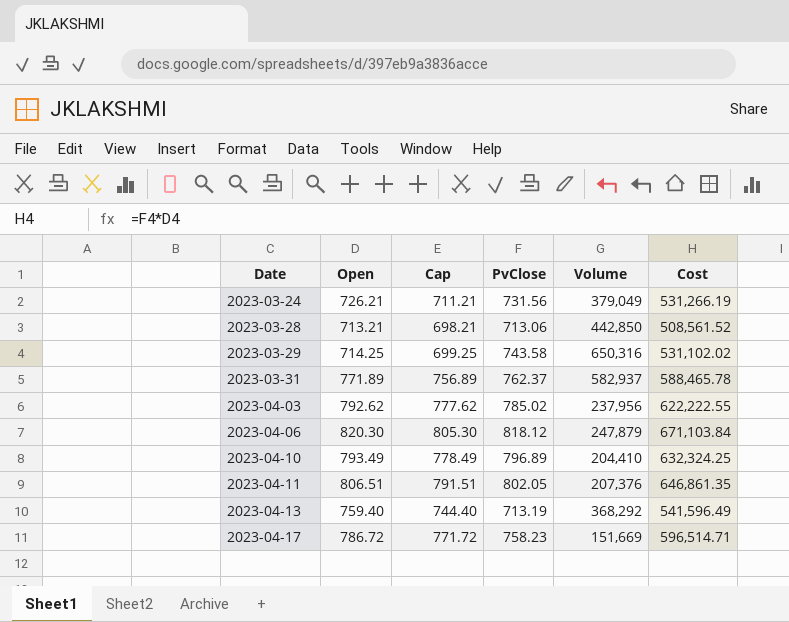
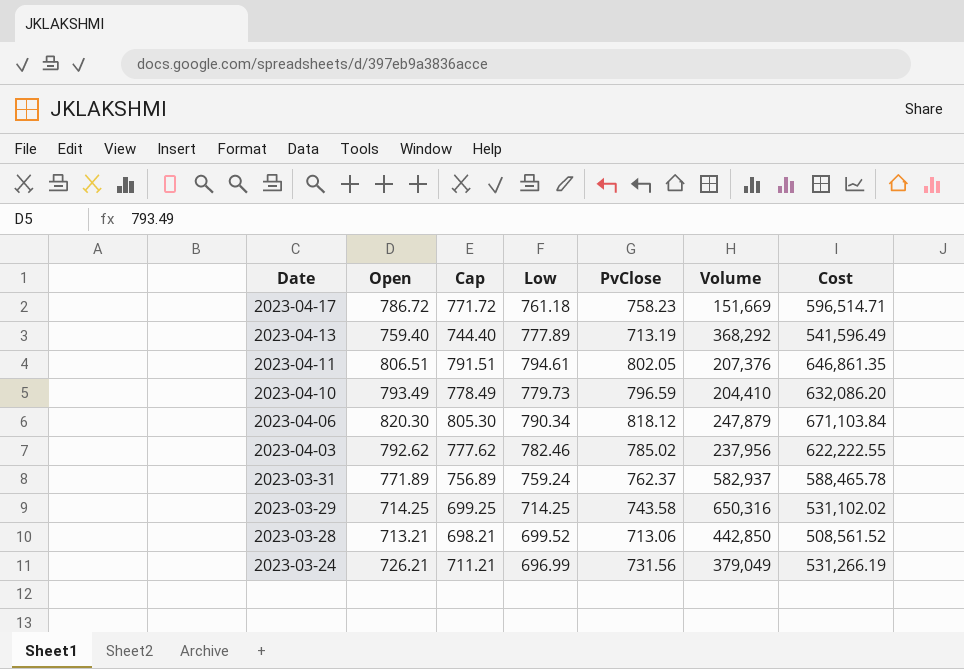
row order: Date ascending -> Date descending
column Low | position: none -> 4
2023-04-10 | PvClose: 796.89 -> 796.59
2023-04-10 | Cost: 632,324.25 -> 632,086.20

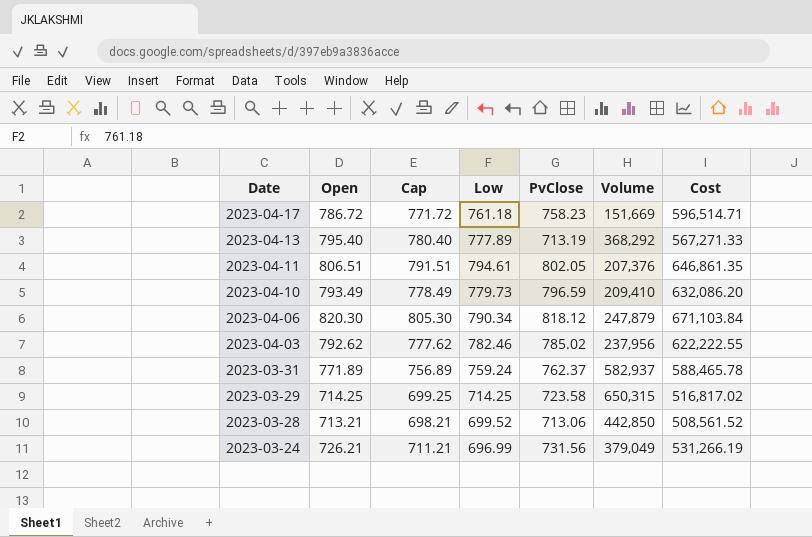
2023-04-13 | Open: 759.40 -> 795.40
2023-04-13 | Cap: 744.40 -> 780.40
2023-04-13 | Cost: 541,596.49 -> 567,271.33
2023-04-10 | Volume: 204,410 -> 209,410
2023-03-29 | PvClose: 743.58 -> 723.58
2023-03-29 | Volume: 650,316 -> 650,315
2023-03-29 | Cost: 531,102.02 -> 516,817.02

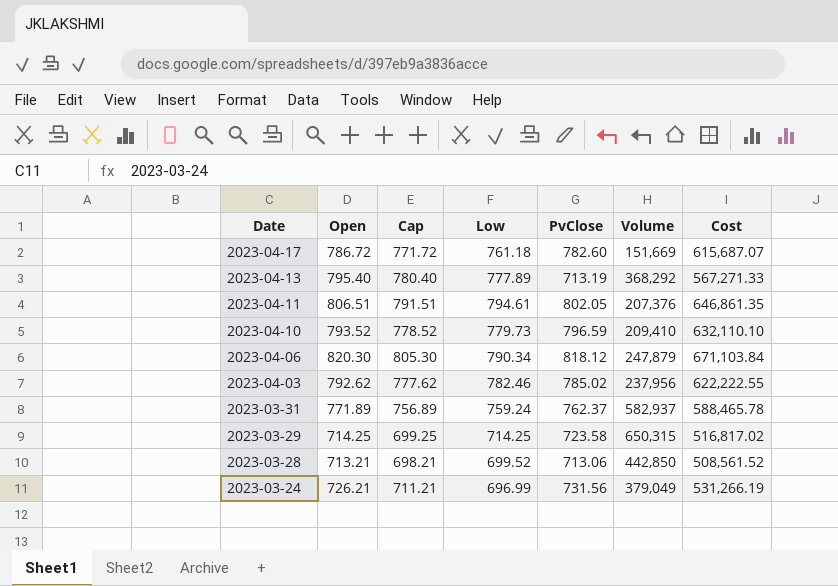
2023-04-17 | PvClose: 758.23 -> 782.60
2023-04-17 | Cost: 596,514.71 -> 615,687.07
2023-04-10 | Open: 793.49 -> 793.52
2023-04-10 | Cap: 778.49 -> 778.52
2023-04-10 | Cost: 632,086.20 -> 632,110.10

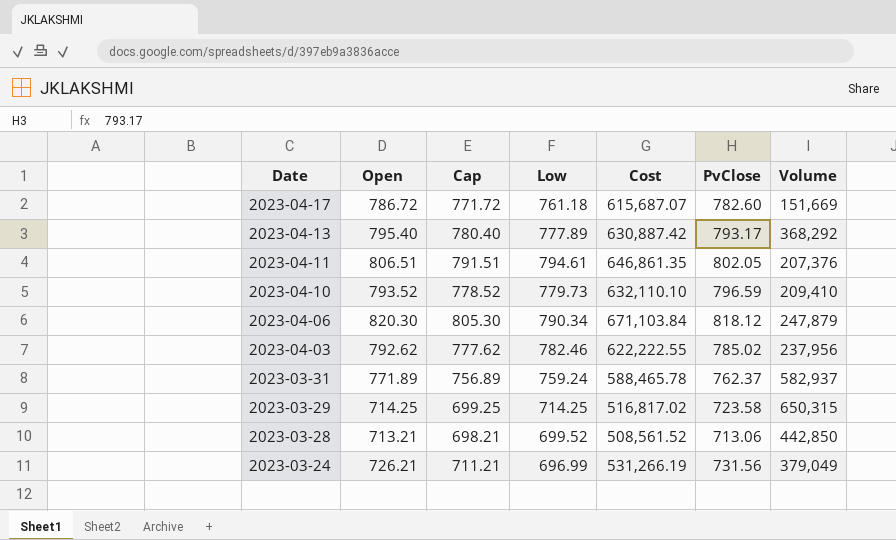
column Cost | position: 7 -> 5
2023-04-13 | Cost: 567,271.33 -> 630,887.42
2023-04-13 | PvClose: 713.19 -> 793.17

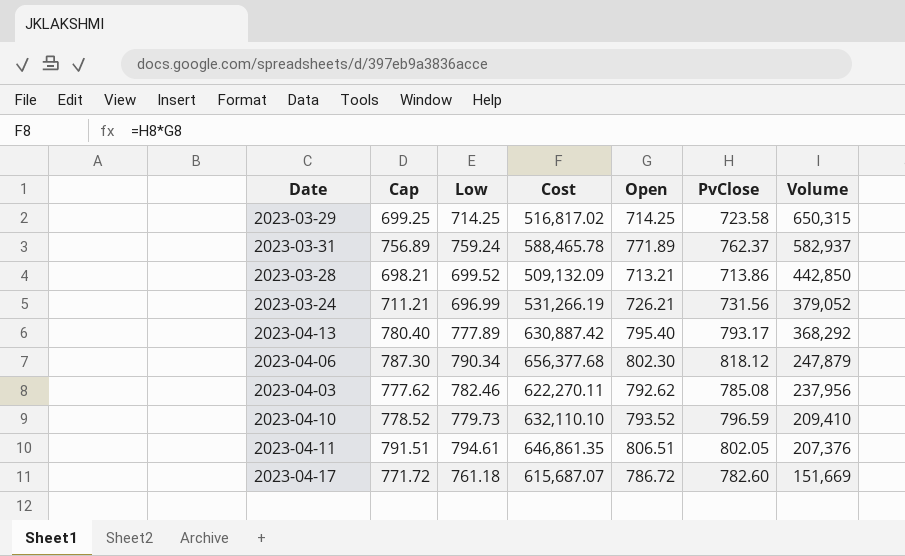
row order: Date descending -> Volume descending
column Open | position: 2 -> 5
2023-03-28 | Cost: 508,561.52 -> 509,132.09
2023-03-28 | PvClose: 713.06 -> 713.86
2023-03-24 | Volume: 379,049 -> 379,052
2023-04-06 | Cap: 805.30 -> 787.30
2023-04-06 | Cost: 671,103.84 -> 656,377.68
2023-04-06 | Open: 820.30 -> 802.30
2023-04-03 | Cost: 622,222.55 -> 622,270.11
2023-04-03 | PvClose: 785.02 -> 785.08

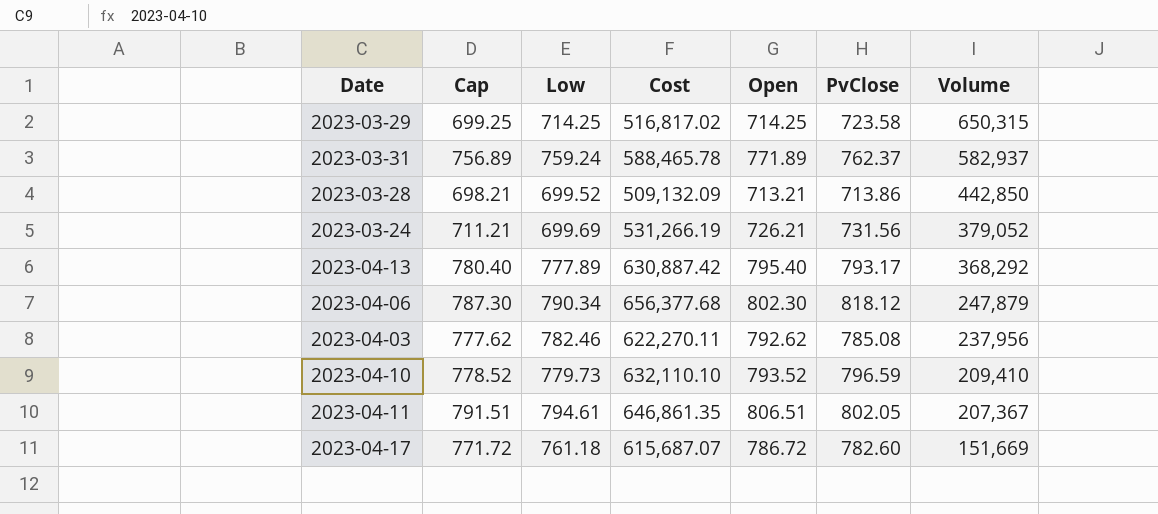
2023-03-24 | Low: 696.99 -> 699.69
2023-04-11 | Volume: 207,376 -> 207,367

